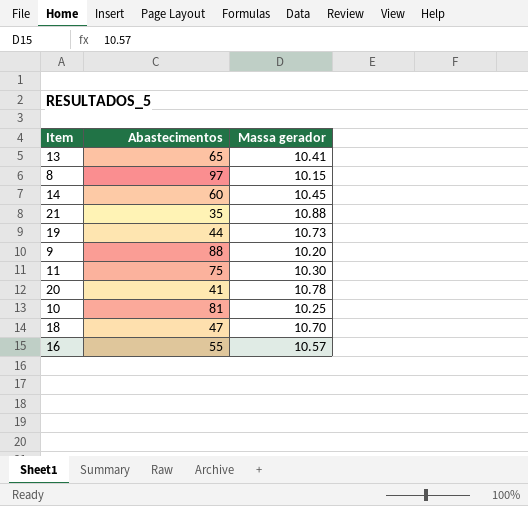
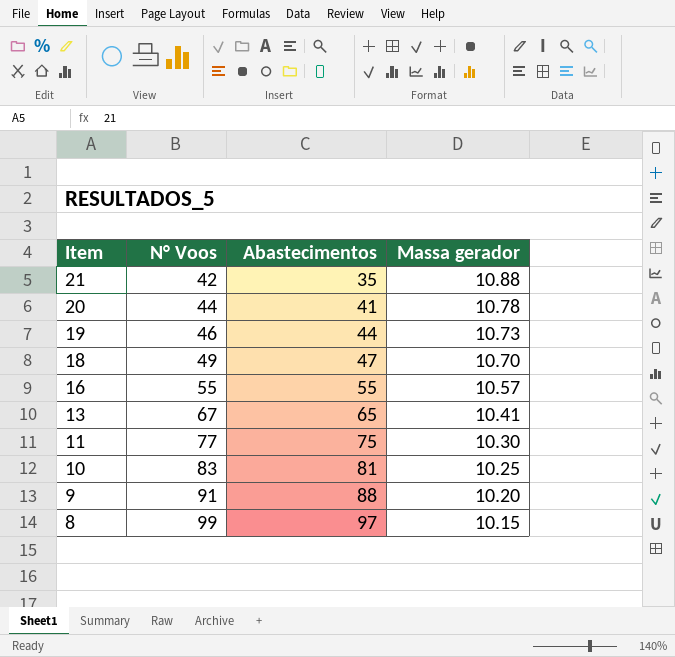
row order: none -> Item descending
column N° Voos | position: none -> 2
row 14: 60 | 10.45 -> none

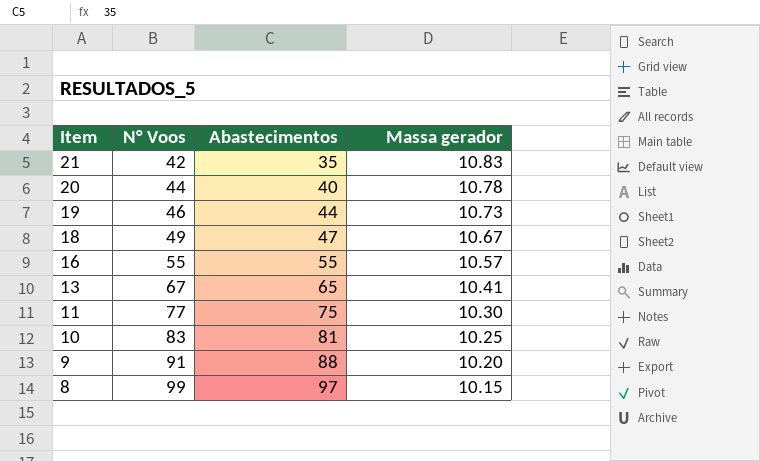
21 | Massa gerador: 10.88 -> 10.83
20 | Abastecimentos: 41 -> 40
18 | Massa gerador: 10.70 -> 10.67

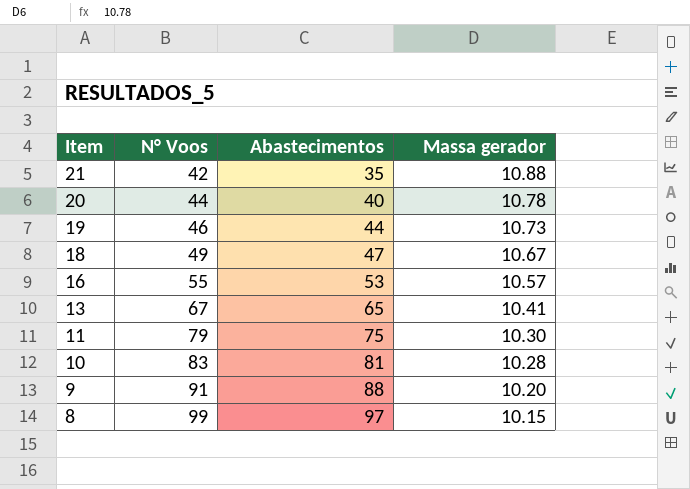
21 | Massa gerador: 10.83 -> 10.88
16 | Abastecimentos: 55 -> 53
11 | N° Voos: 77 -> 79
10 | Massa gerador: 10.25 -> 10.28

